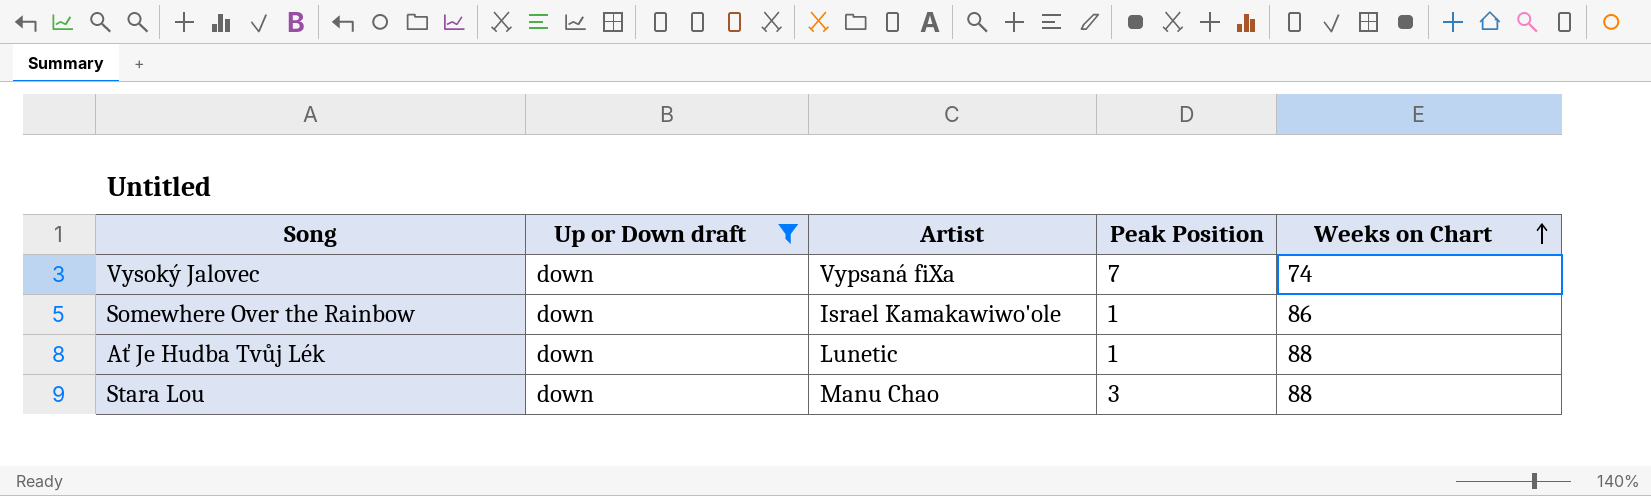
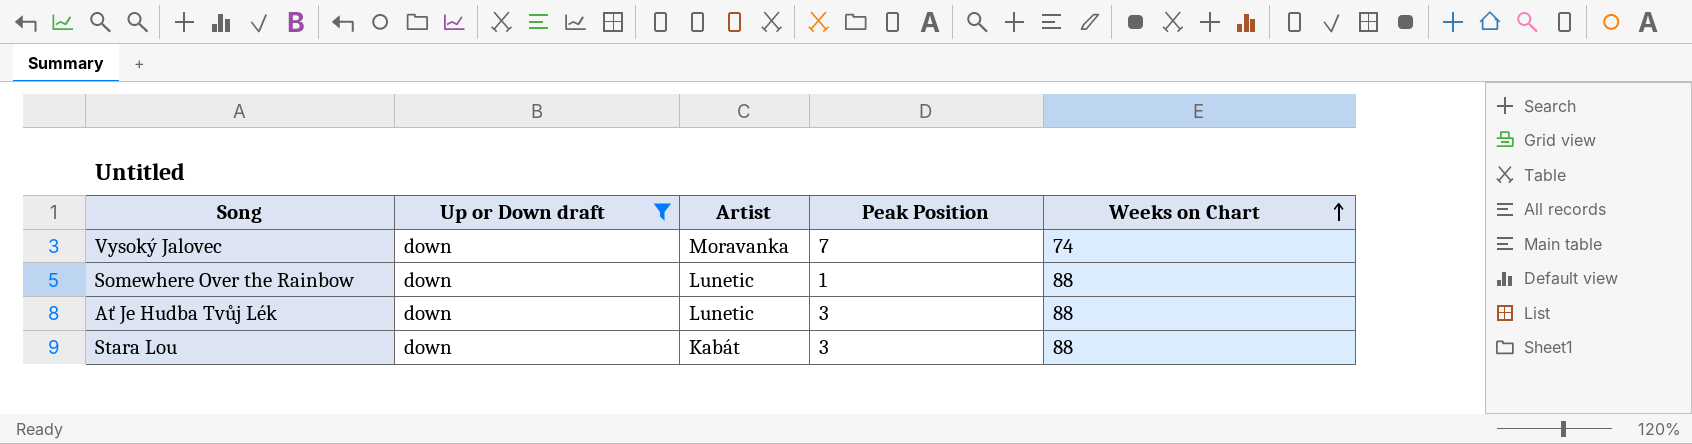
Vysoký Jalovec | Artist: Vypsaná fiXa -> Moravanka
Somewhere Over the Rainbow | Artist: Israel Kamakawiwo'ole -> Lunetic
Somewhere Over the Rainbow | Weeks on Chart: 86 -> 88
Ať Je Hudba Tvůj Lék | Peak Position: 1 -> 3
Stara Lou | Artist: Manu Chao -> Kabát

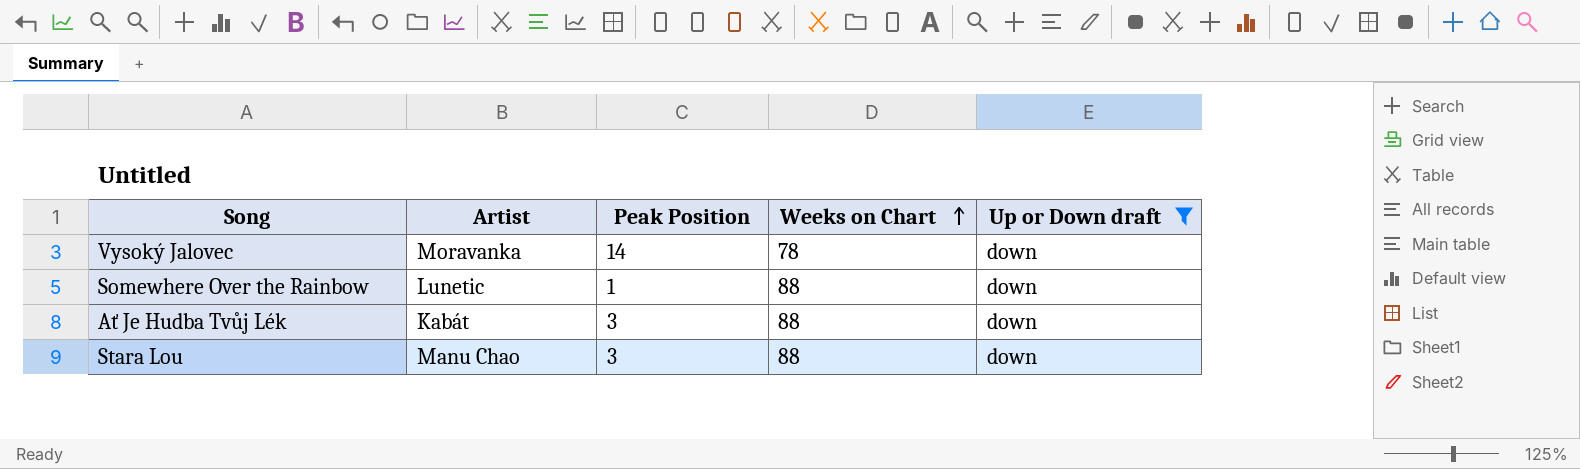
column Up or Down draft | position: 2 -> 5
Vysoký Jalovec | Peak Position: 7 -> 14
Vysoký Jalovec | Weeks on Chart: 74 -> 78
Ať Je Hudba Tvůj Lék | Artist: Lunetic -> Kabát
Stara Lou | Artist: Kabát -> Manu Chao

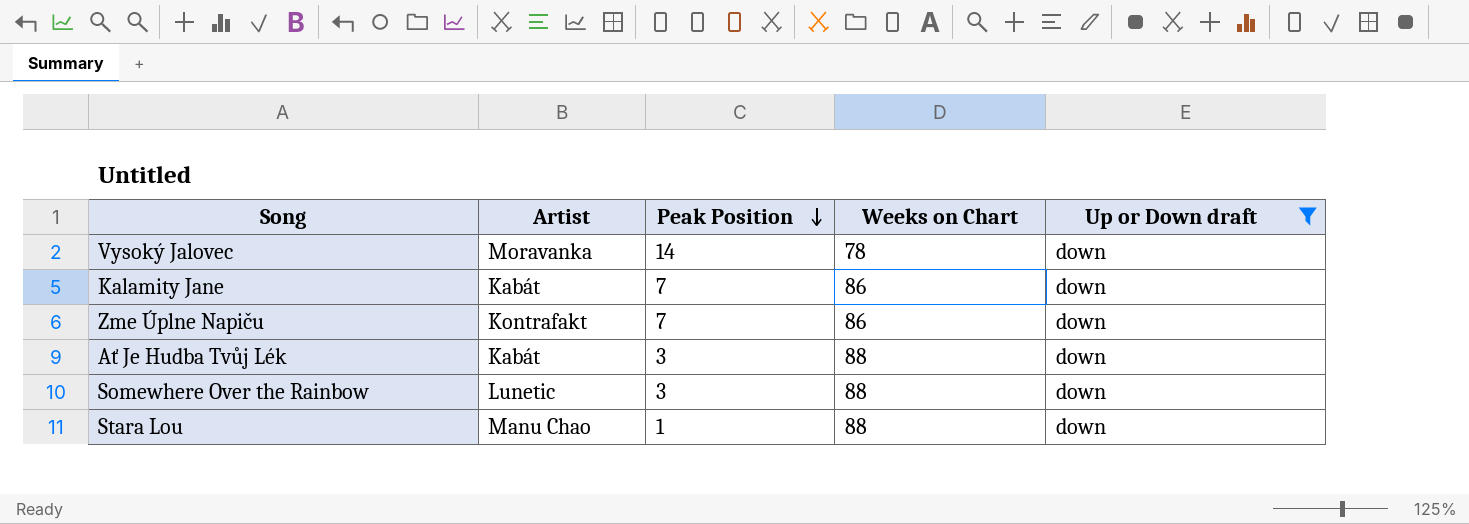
row order: Weeks on Chart ascending -> Peak Position descending
row Kalamity Jane: none -> Kabát | 7 | 86 | down
row Zme Úplne Napiču: none -> Kontrafakt | 7 | 86 | down
Somewhere Over the Rainbow | Peak Position: 1 -> 3
Stara Lou | Peak Position: 3 -> 1

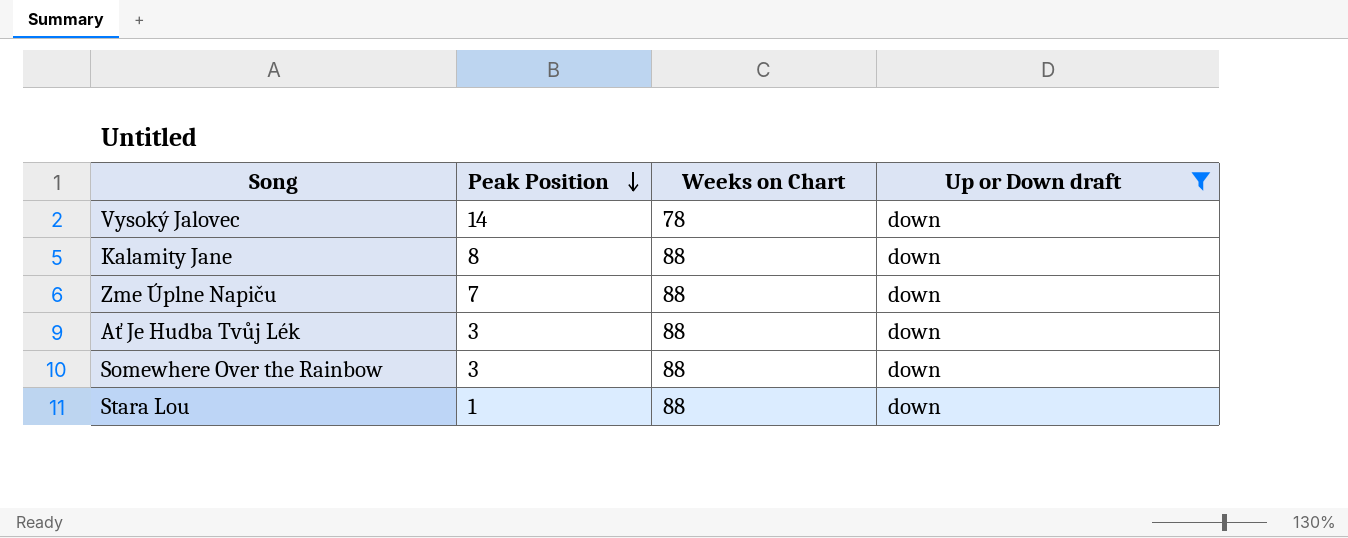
column Artist | position: 2 -> none
Kalamity Jane | Peak Position: 7 -> 8
Kalamity Jane | Weeks on Chart: 86 -> 88
Zme Úplne Napiču | Weeks on Chart: 86 -> 88

